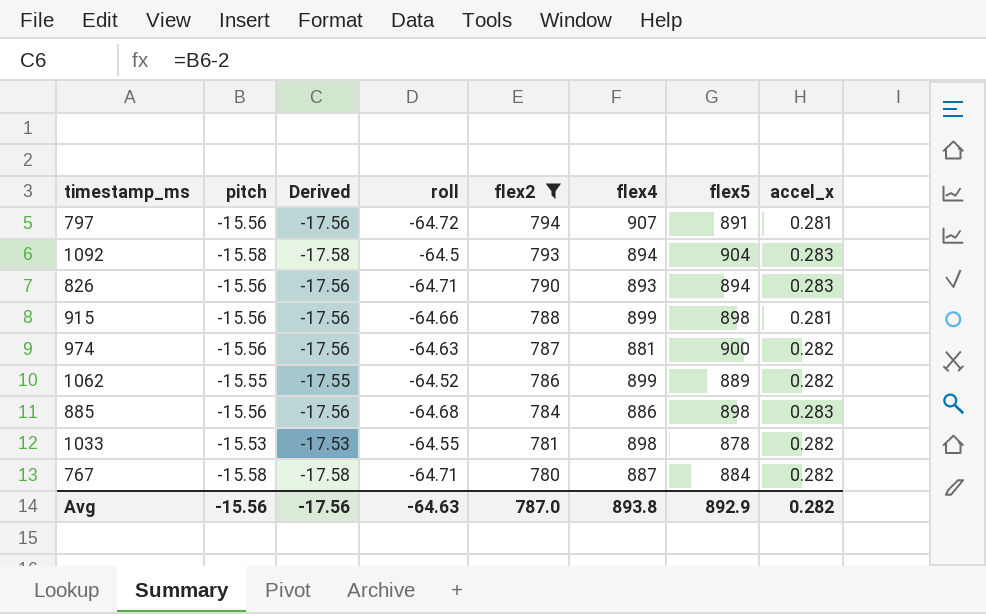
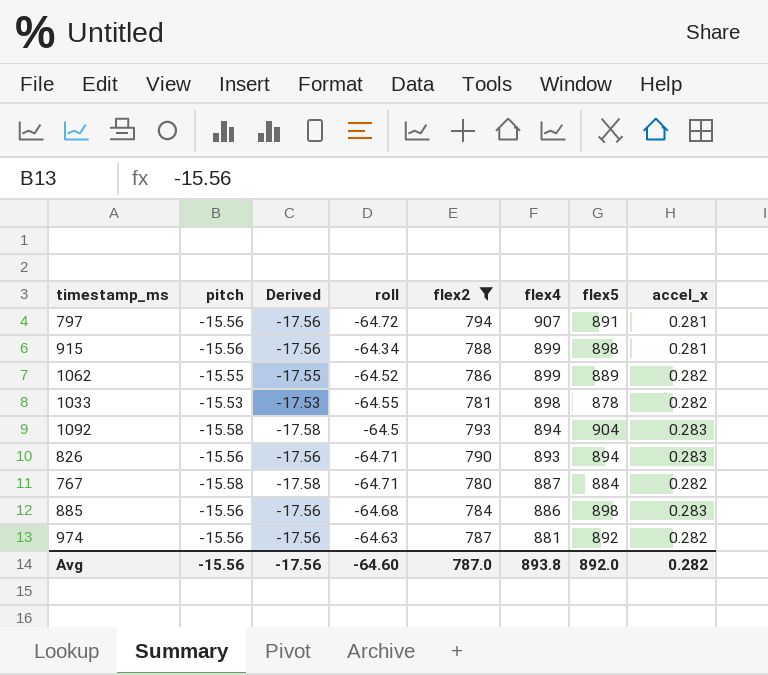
row order: flex2 descending -> flex4 descending
915 | roll: -64.66 -> -64.34
974 | flex5: 900 -> 892
Avg | roll: -64.63 -> -64.60
Avg | flex5: 892.9 -> 892.0

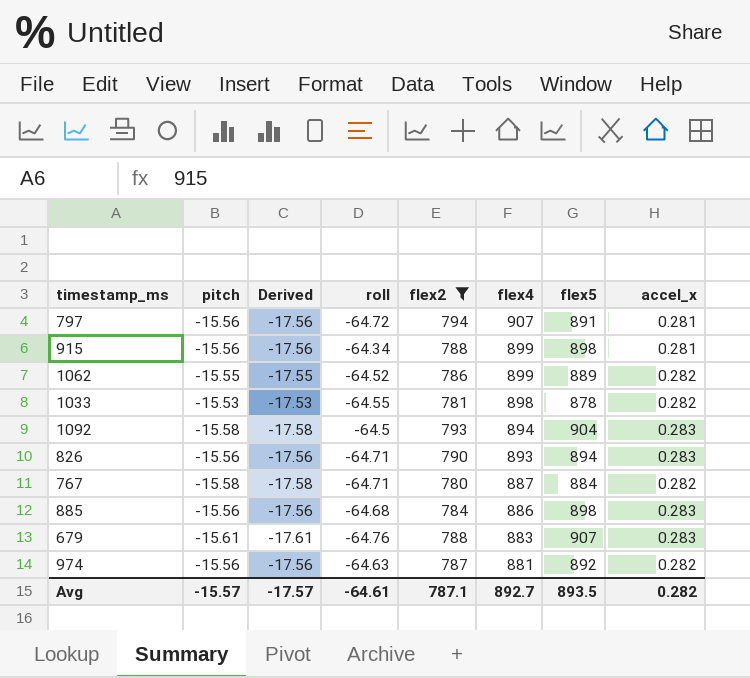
row 679: none -> -15.61 | -17.61 | -64.76 | 788 | 883 | 907 | 0.283
Avg | pitch: -15.56 -> -15.57
Avg | Derived: -17.56 -> -17.57
Avg | roll: -64.60 -> -64.61
Avg | flex2: 787.0 -> 787.1
Avg | flex4: 893.8 -> 892.7
Avg | flex5: 892.0 -> 893.5

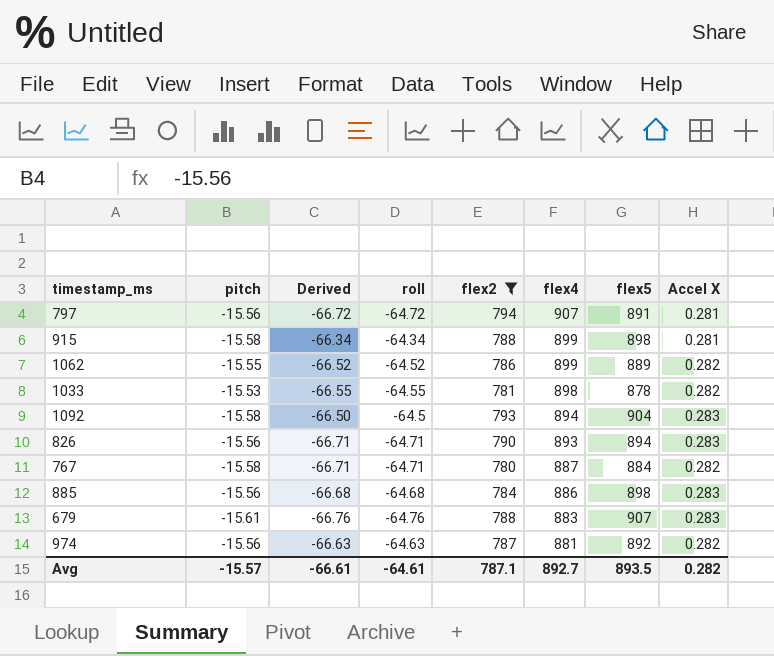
column Derived | formula: [pitch] - 2 -> [roll] - 2
column name: accel_x -> Accel X
915 | pitch: -15.56 -> -15.58
Avg | Derived: -17.57 -> -66.61

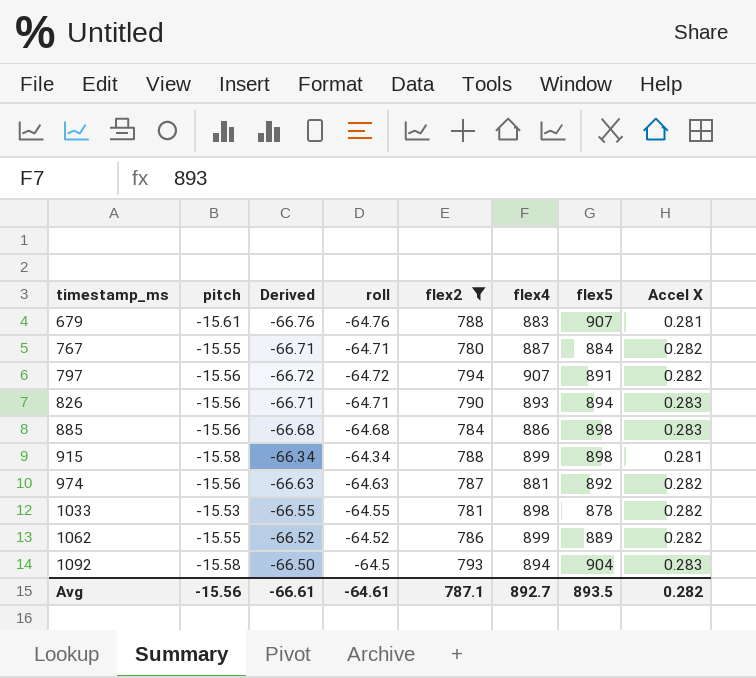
row order: flex4 descending -> timestamp_ms ascending
679 | Accel X: 0.283 -> 0.281
767 | pitch: -15.58 -> -15.55
797 | Accel X: 0.281 -> 0.282
Avg | pitch: -15.57 -> -15.56

